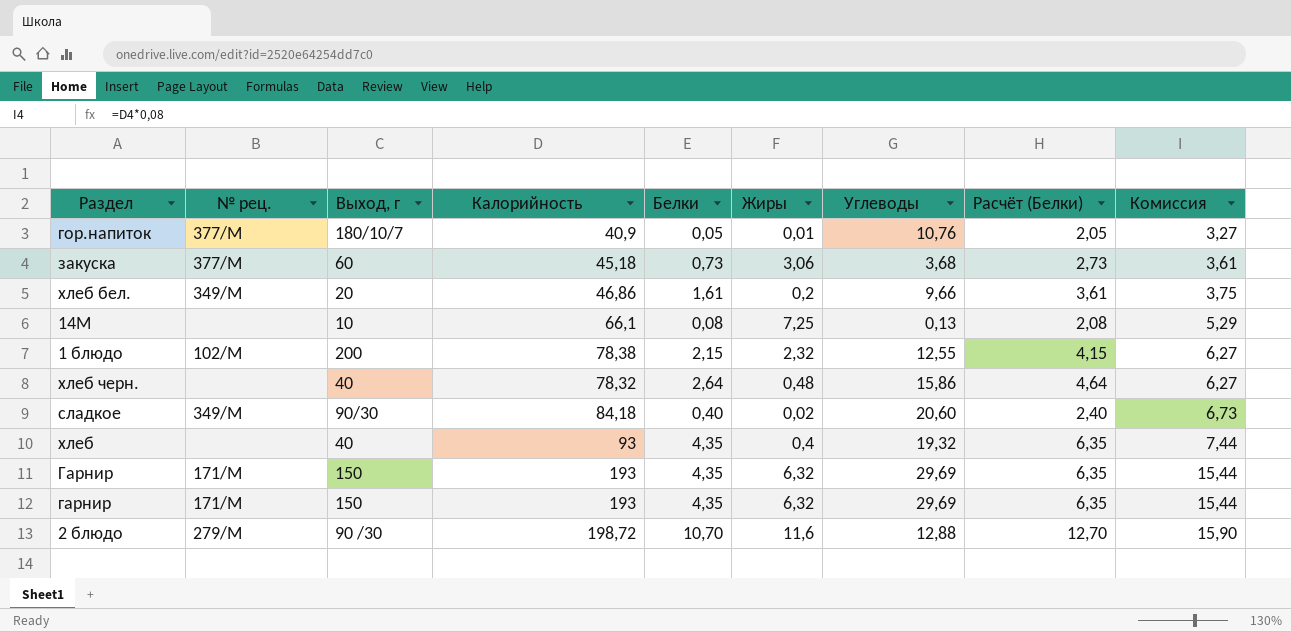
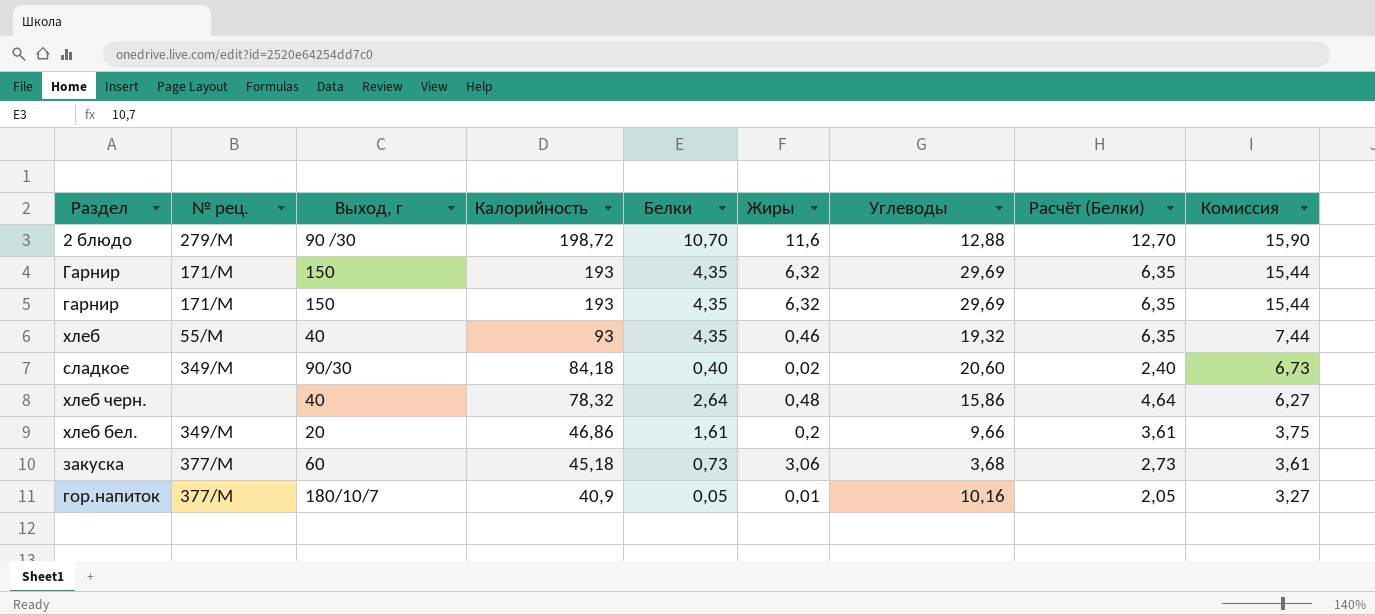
row order: Комиссия ascending -> Калорийность descending
row 14М: none | 10 | 66,1 | 0,08 | 7,25 | 0,13 | 2,08 | 5,29 -> none
row 1 блюдо: 102/М | 200 | 78,38 | 2,15 | 2,32 | 12,55 | 4,15 | 6,27 -> none
хлеб | № рец.: none -> 55/М
хлеб | Жиры: 0,4 -> 0,46
гор.напиток | Углеводы: 10,76 -> 10,16

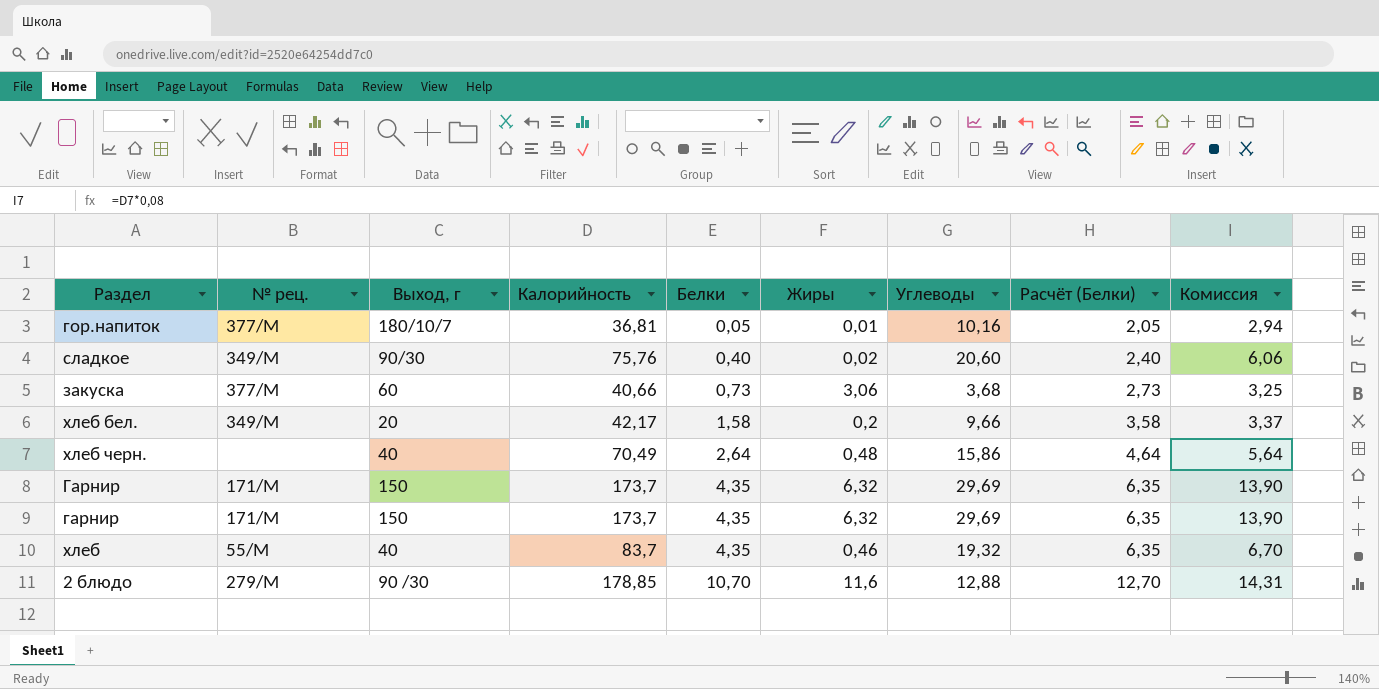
row order: Калорийность descending -> Белки ascending
гор.напиток | Калорийность: 40,9 -> 36,81
гор.напиток | Комиссия: 3,27 -> 2,94
сладкое | Калорийность: 84,18 -> 75,76
сладкое | Комиссия: 6,73 -> 6,06
закуска | Калорийность: 45,18 -> 40,66
закуска | Комиссия: 3,61 -> 3,25
хлеб бел. | Калорийность: 46,86 -> 42,17
хлеб бел. | Белки: 1,61 -> 1,58
хлеб бел. | Расчёт (Белки): 3,61 -> 3,58
хлеб бел. | Комиссия: 3,75 -> 3,37
хлеб черн. | Калорийность: 78,32 -> 70,49
хлеб черн. | Комиссия: 6,27 -> 5,64
Гарнир | Калорийность: 193 -> 173,7
Гарнир | Комиссия: 15,44 -> 13,90
гарнир | Калорийность: 193 -> 173,7
гарнир | Комиссия: 15,44 -> 13,90
хлеб | Калорийность: 93 -> 83,7
хлеб | Комиссия: 7,44 -> 6,70
2 блюдо | Калорийность: 198,72 -> 178,85
2 блюдо | Комиссия: 15,90 -> 14,31

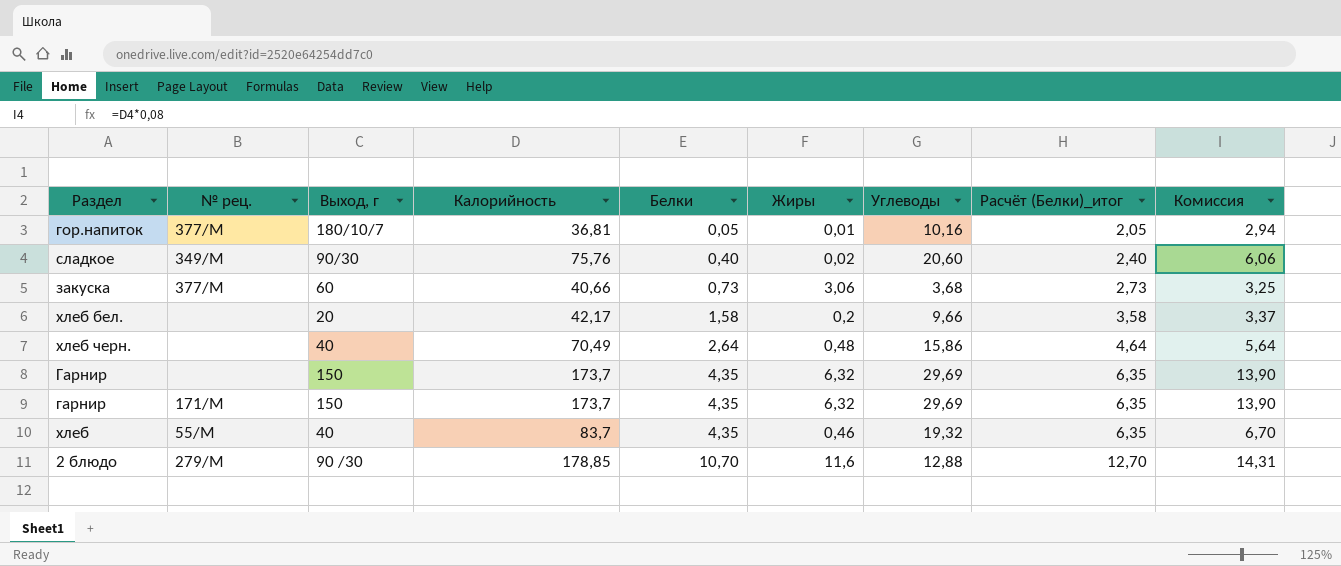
column name: Расчёт (Белки) -> Расчёт (Белки)_итог
хлеб бел. | № рец.: 349/М -> none
Гарнир | № рец.: 171/М -> none

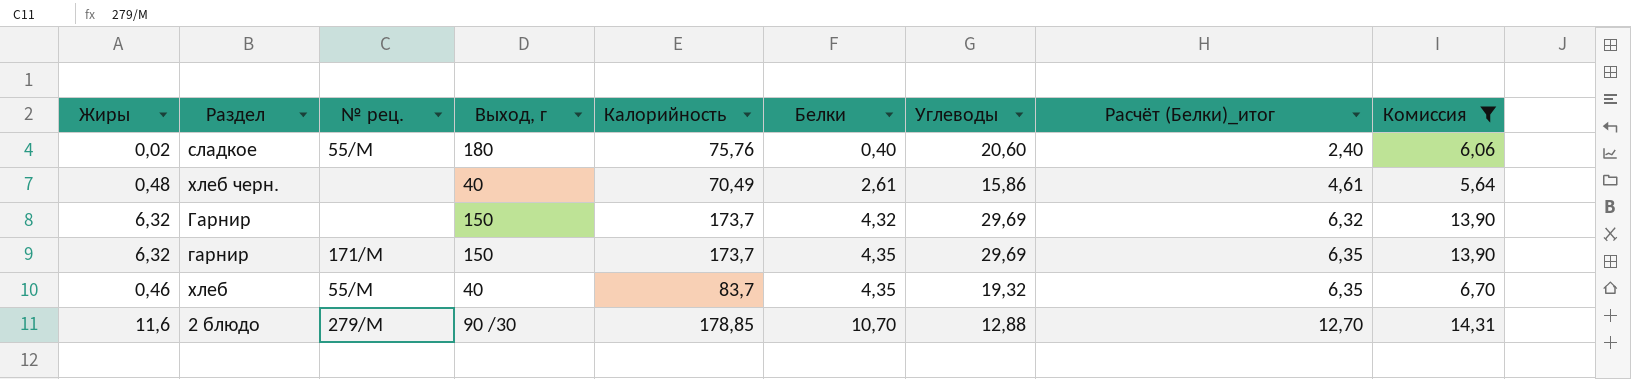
filter: none -> Комиссия >= 5,64
column Жиры | position: 6 -> 1
сладкое | № рец.: 349/М -> 55/М
сладкое | Выход, г: 90/30 -> 180
хлеб черн. | Белки: 2,64 -> 2,61
хлеб черн. | Расчёт (Белки)_итог: 4,64 -> 4,61
Гарнир | Белки: 4,35 -> 4,32
Гарнир | Расчёт (Белки)_итог: 6,35 -> 6,32

